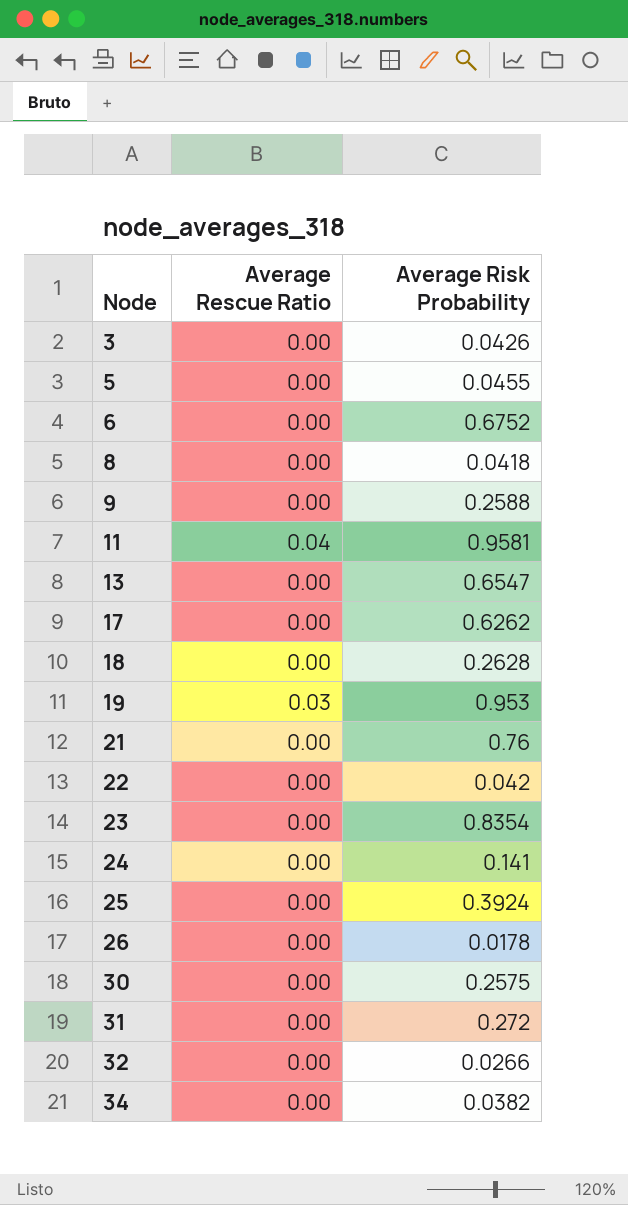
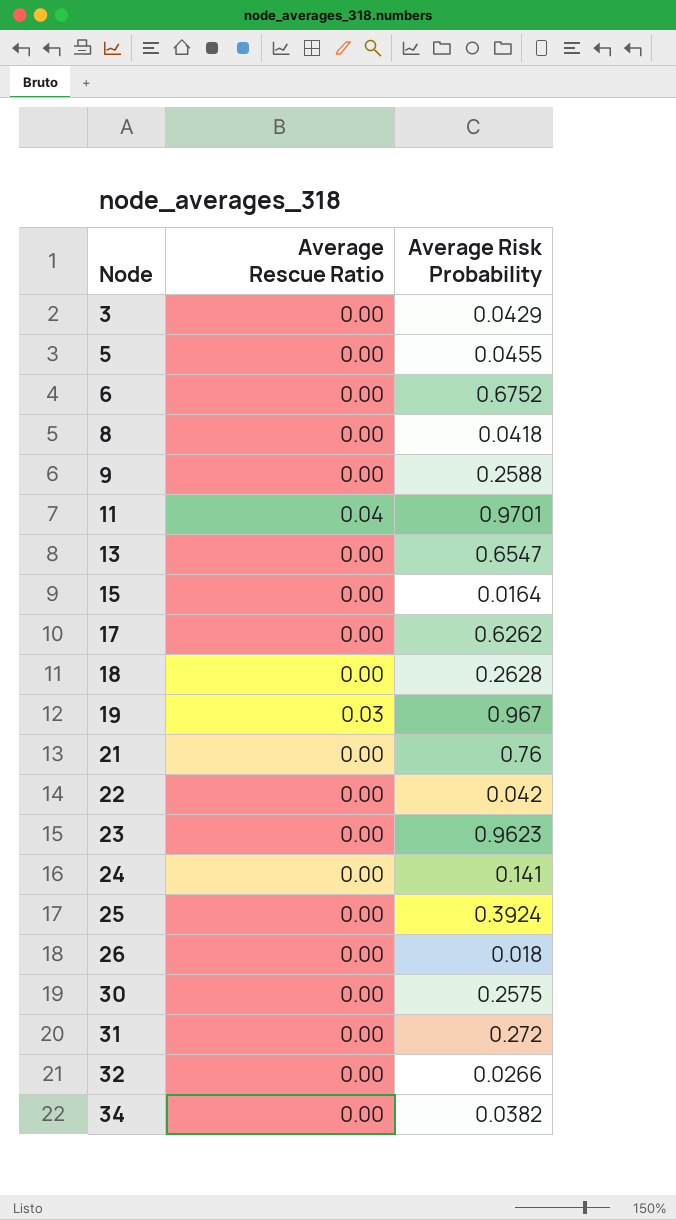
3 | Average Risk Probability: 0.0426 -> 0.0429
11 | Average Risk Probability: 0.9581 -> 0.9701
row 15: none -> 0.00 | 0.0164
19 | Average Risk Probability: 0.953 -> 0.967
23 | Average Risk Probability: 0.8354 -> 0.9623
26 | Average Risk Probability: 0.0178 -> 0.018

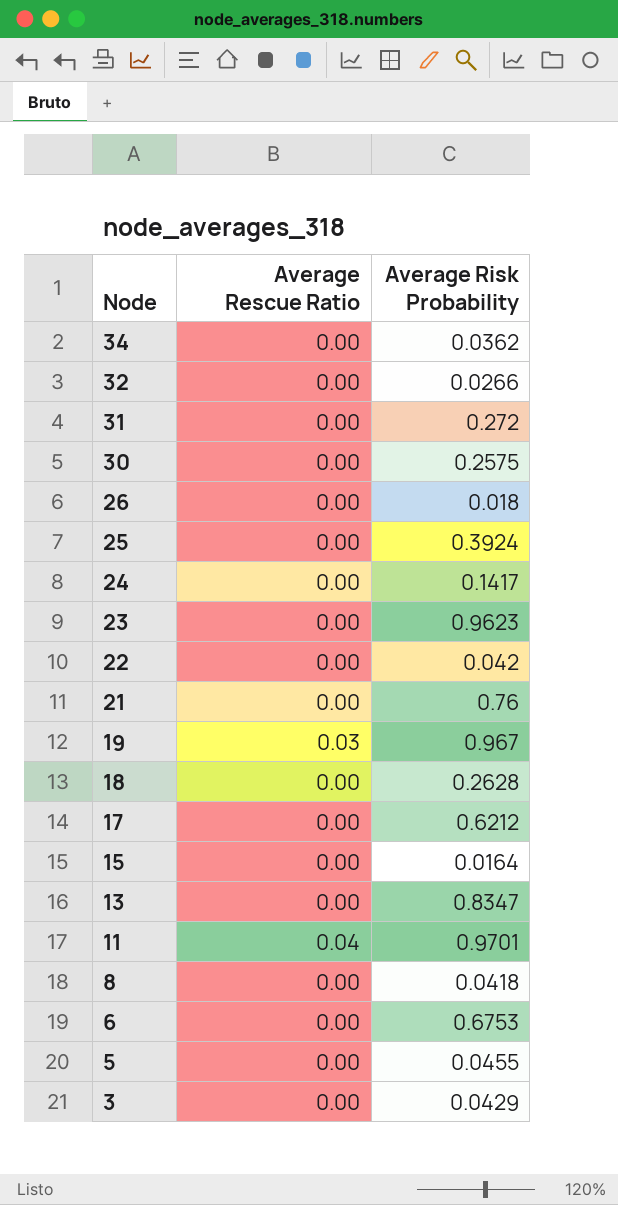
row order: Node ascending -> Node descending
row 9: 0.00 | 0.2588 -> none
34 | Average Risk Probability: 0.0382 -> 0.0362
24 | Average Risk Probability: 0.141 -> 0.1417
17 | Average Risk Probability: 0.6262 -> 0.6212
13 | Average Risk Probability: 0.6547 -> 0.8347
6 | Average Risk Probability: 0.6752 -> 0.6753

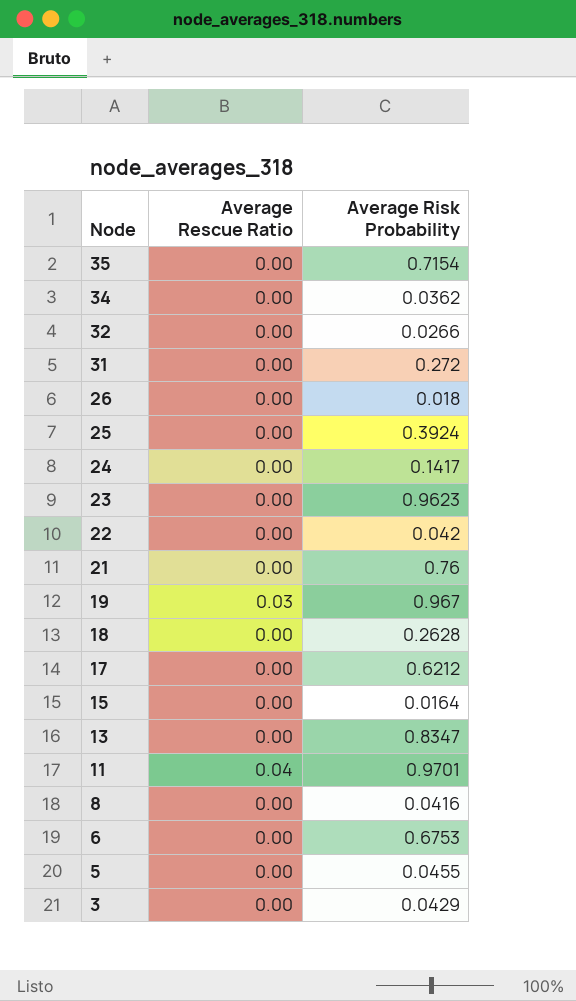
row 30: 0.00 | 0.2575 -> none
row 35: none -> 0.00 | 0.7154
8 | Average Risk Probability: 0.0418 -> 0.0416

